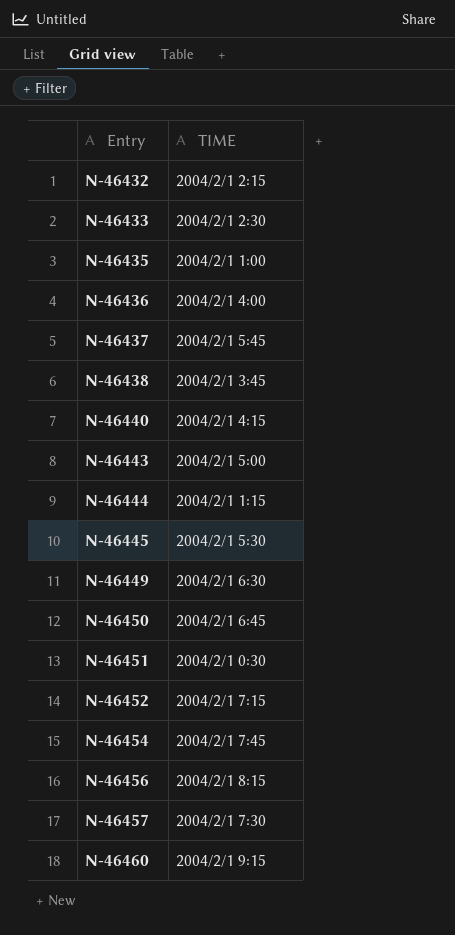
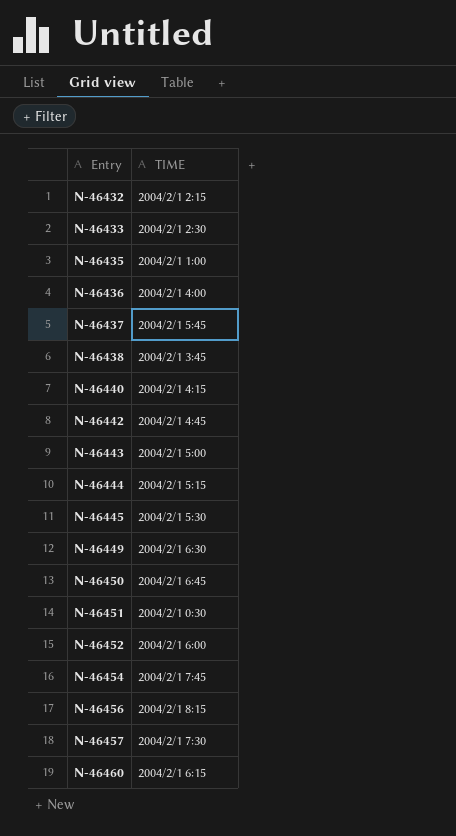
row N-46442: none -> 2004/2/1 4:45
N-46444 | TIME: 2004/2/1 1:15 -> 2004/2/1 5:15
N-46452 | TIME: 2004/2/1 7:15 -> 2004/2/1 6:00
N-46460 | TIME: 2004/2/1 9:15 -> 2004/2/1 6:15

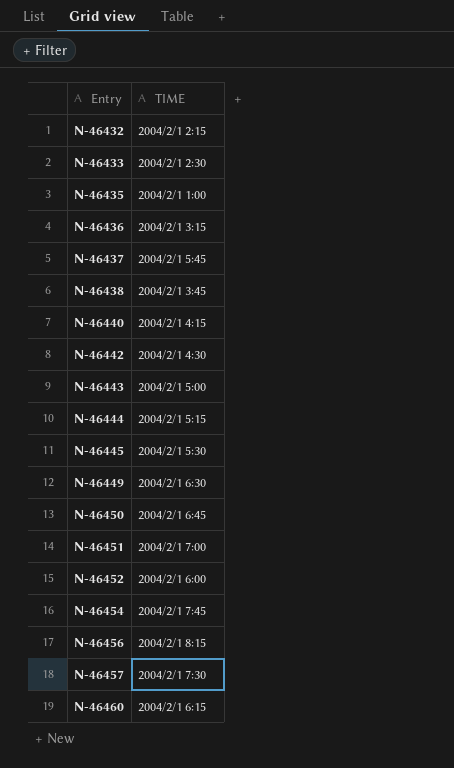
N-46436 | TIME: 2004/2/1 4:00 -> 2004/2/1 3:15
N-46442 | TIME: 2004/2/1 4:45 -> 2004/2/1 4:30
N-46451 | TIME: 2004/2/1 0:30 -> 2004/2/1 7:00

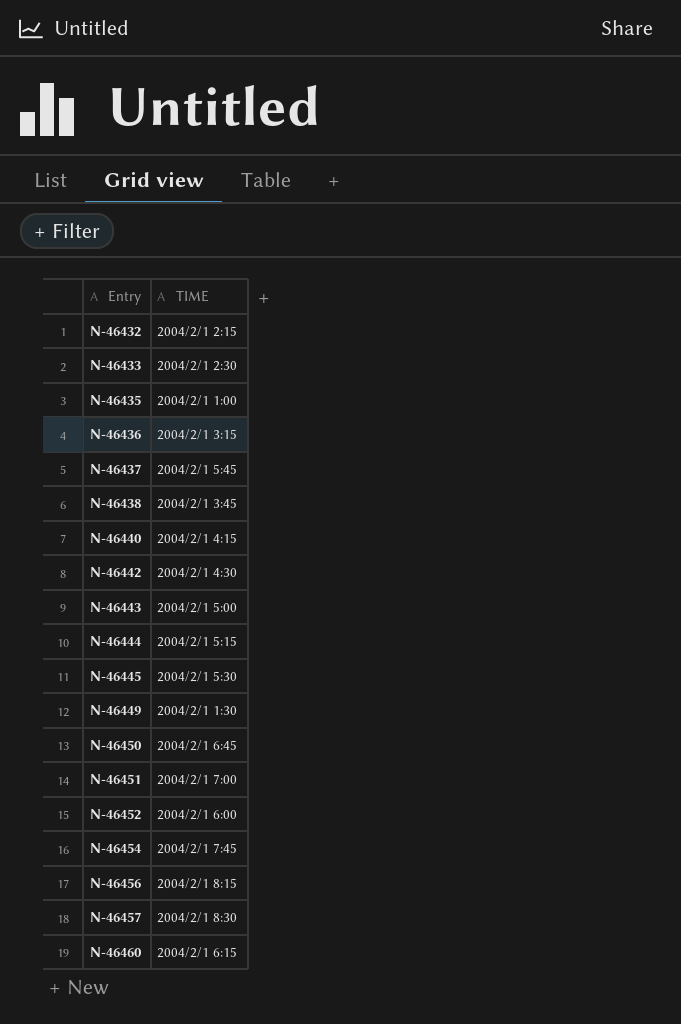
N-46449 | TIME: 2004/2/1 6:30 -> 2004/2/1 1:30
N-46457 | TIME: 2004/2/1 7:30 -> 2004/2/1 8:30

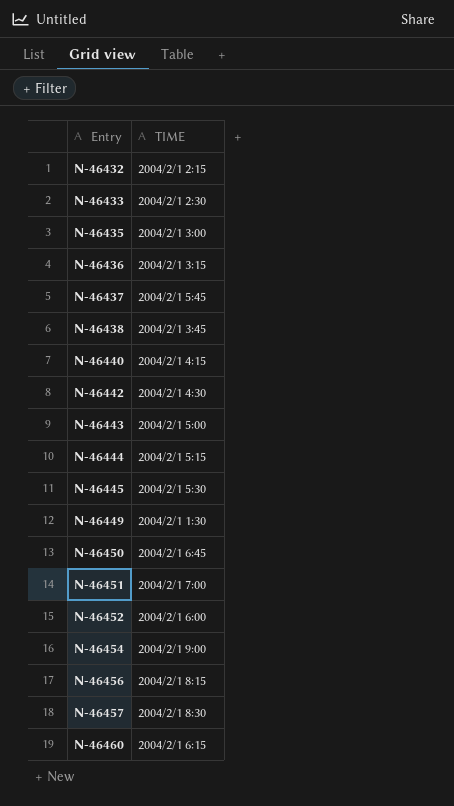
N-46435 | TIME: 2004/2/1 1:00 -> 2004/2/1 3:00
N-46454 | TIME: 2004/2/1 7:45 -> 2004/2/1 9:00

